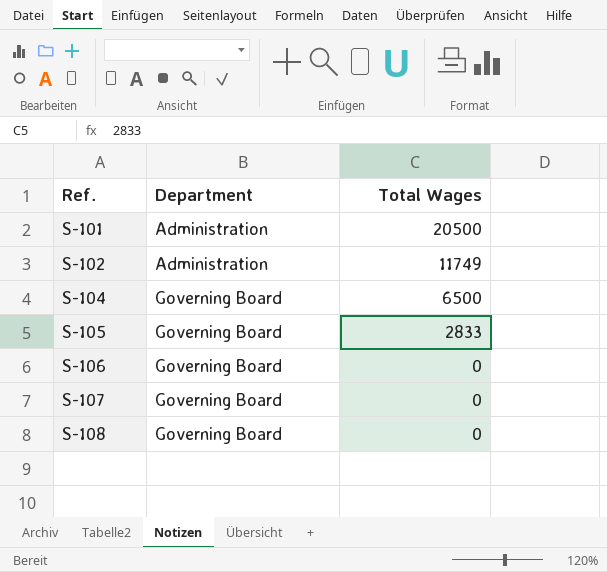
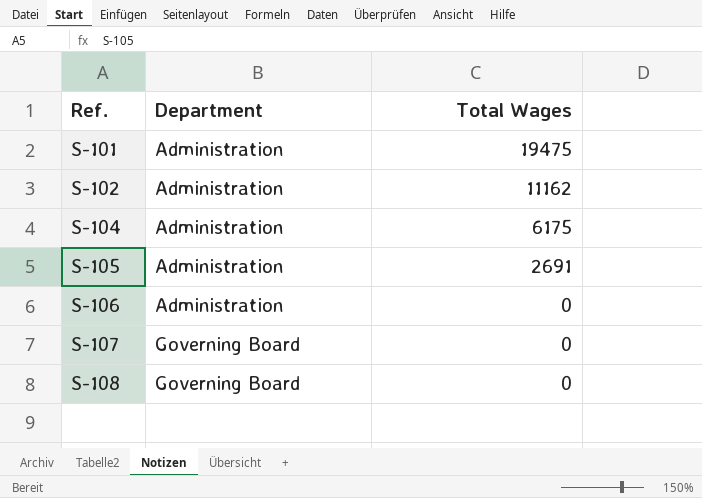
S-101 | Total Wages: 20500 -> 19475
S-102 | Total Wages: 11749 -> 11162
S-104 | Department: Governing Board -> Administration
S-104 | Total Wages: 6500 -> 6175
S-105 | Department: Governing Board -> Administration
S-105 | Total Wages: 2833 -> 2691
S-106 | Department: Governing Board -> Administration

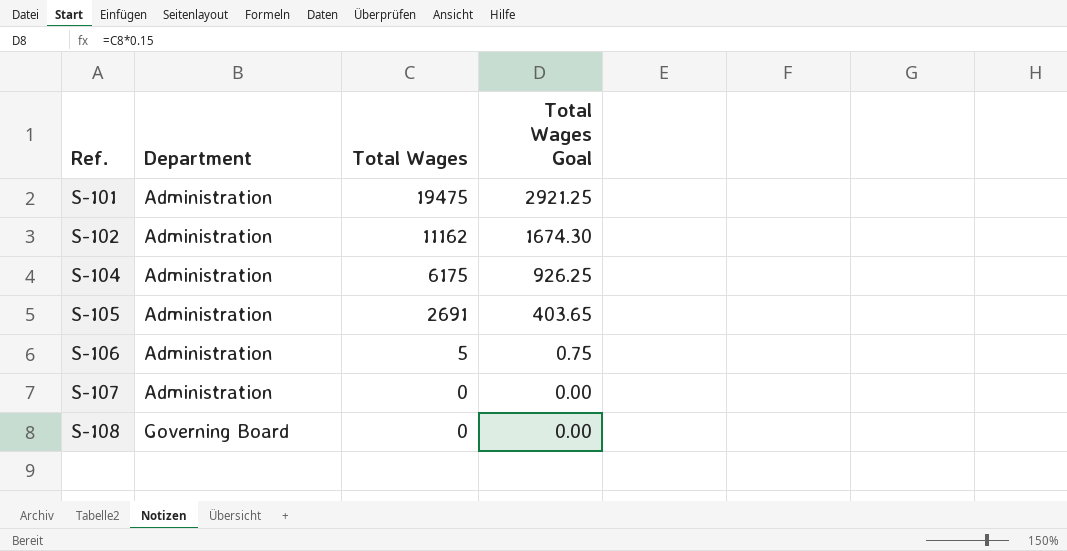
column Total Wages Goal | formula: none -> [Total Wages] * 0.15
S-106 | Total Wages: 0 -> 5
S-107 | Department: Governing Board -> Administration

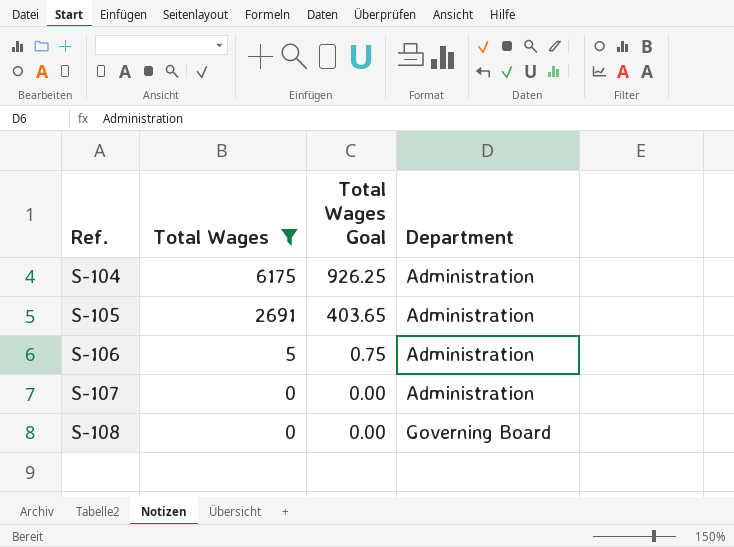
filter: none -> Total Wages <= 6175
column Department | position: 2 -> 4

